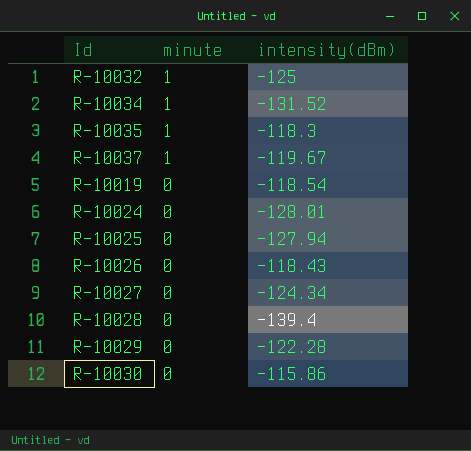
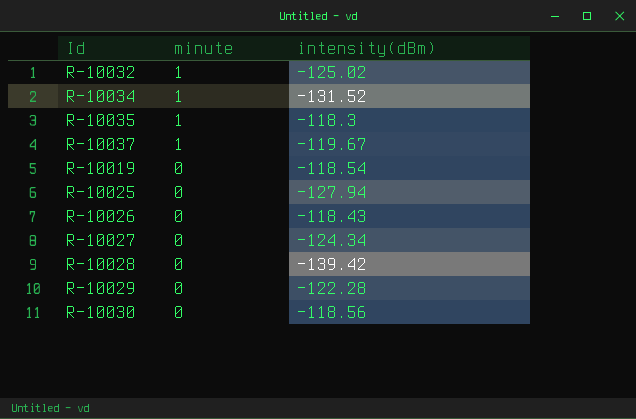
row R-10024: 0 | -128.01 -> none
R-10032 | intensity(dBm): -125 -> -125.02
R-10028 | intensity(dBm): -139.4 -> -139.42
R-10030 | intensity(dBm): -115.86 -> -118.56

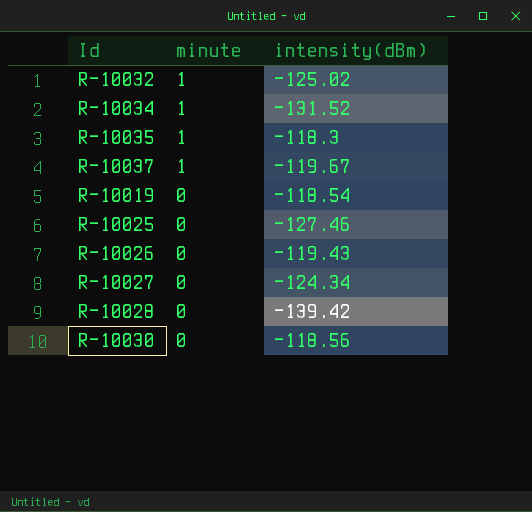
row R-10029: 0 | -122.28 -> none
R-10025 | intensity(dBm): -127.94 -> -127.46
R-10026 | intensity(dBm): -118.43 -> -119.43

